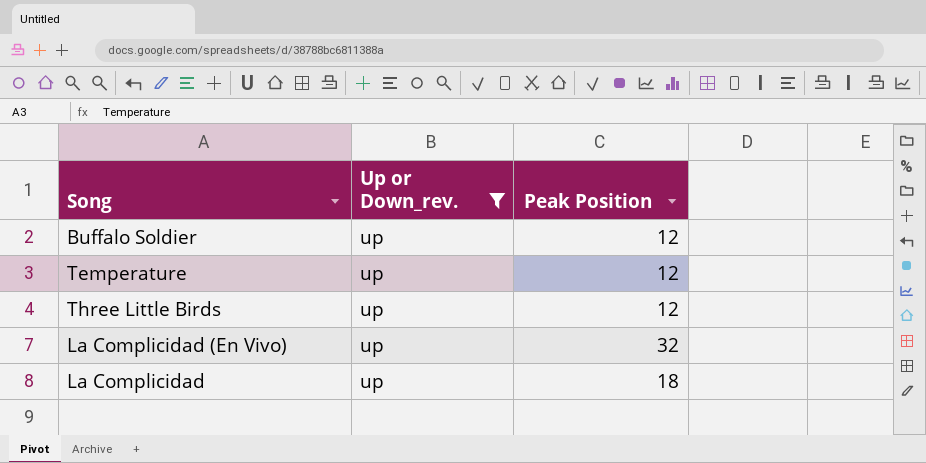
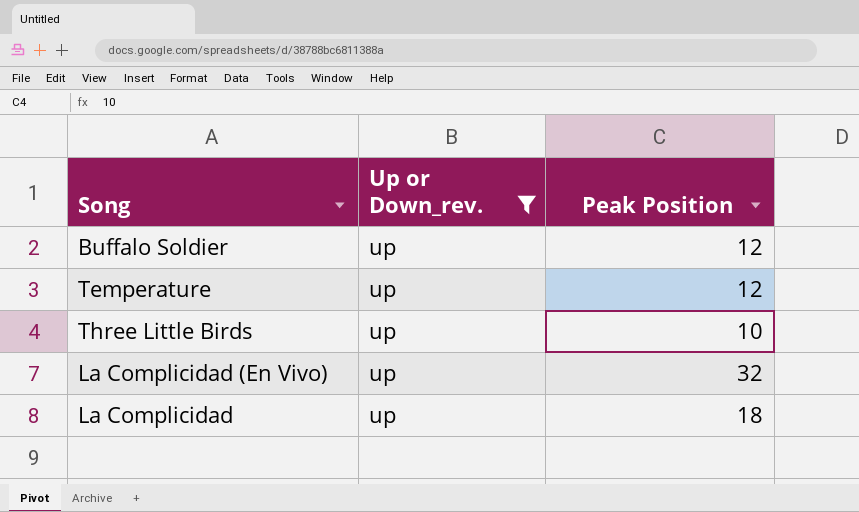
Three Little Birds | Peak Position: 12 -> 10

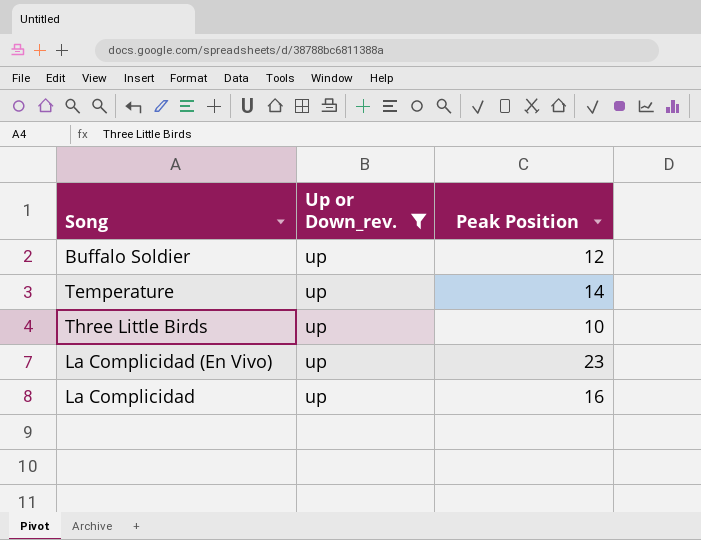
Temperature | Peak Position: 12 -> 14
La Complicidad (En Vivo) | Peak Position: 32 -> 23
La Complicidad | Peak Position: 18 -> 16

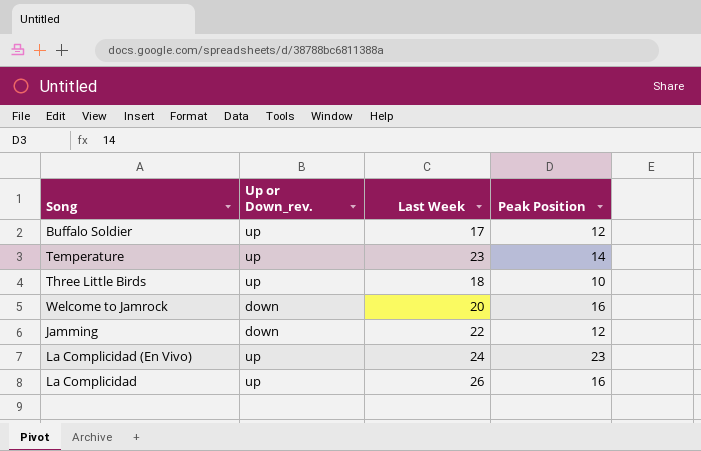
filter: Up or Down_rev. = up -> none
column Last Week | position: none -> 3

